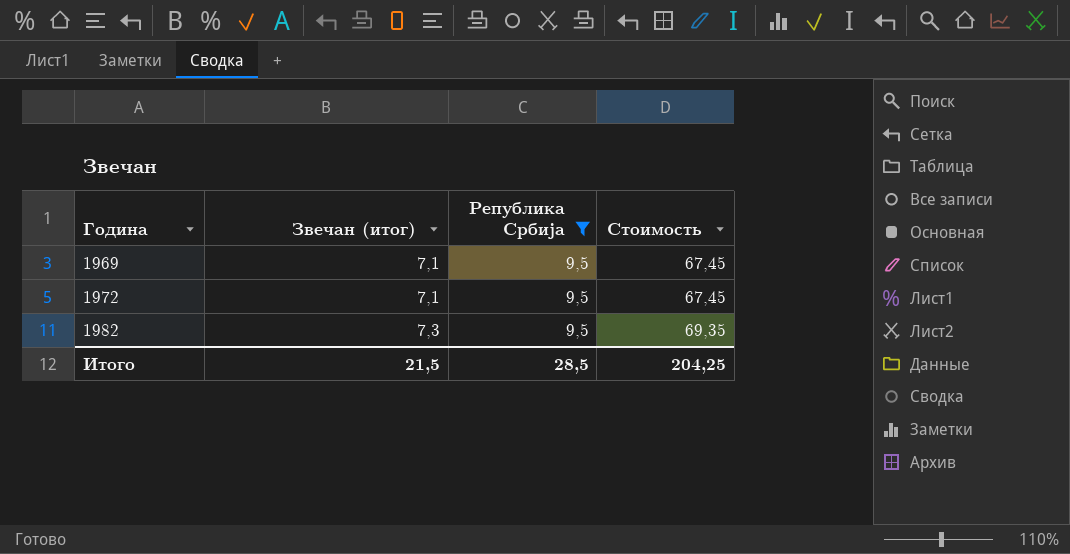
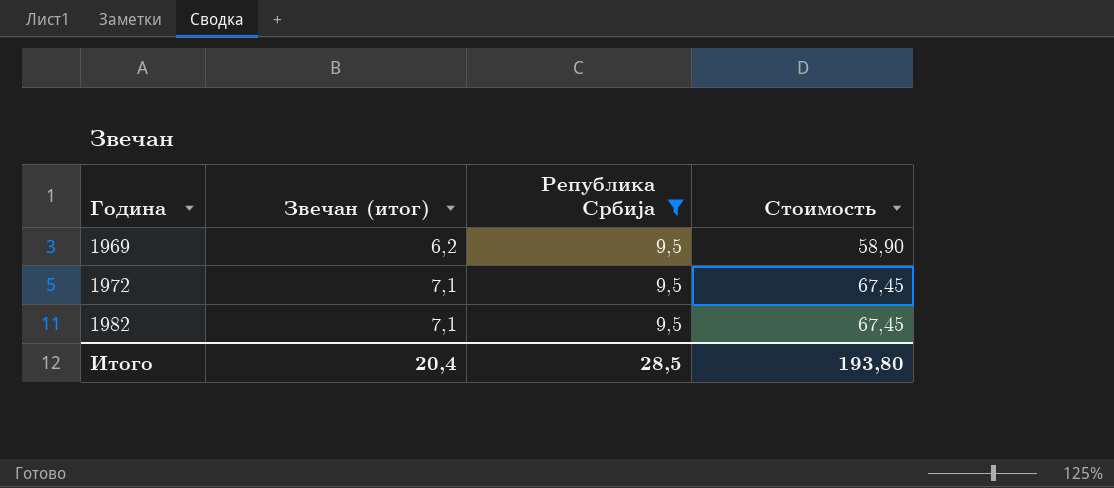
1969 | Звечан (итог): 7,1 -> 6,2
1969 | Стоимость: 67,45 -> 58,90
1982 | Звечан (итог): 7,3 -> 7,1
1982 | Стоимость: 69,35 -> 67,45
Итого | Звечан (итог): 21,5 -> 20,4
Итого | Стоимость: 204,25 -> 193,80

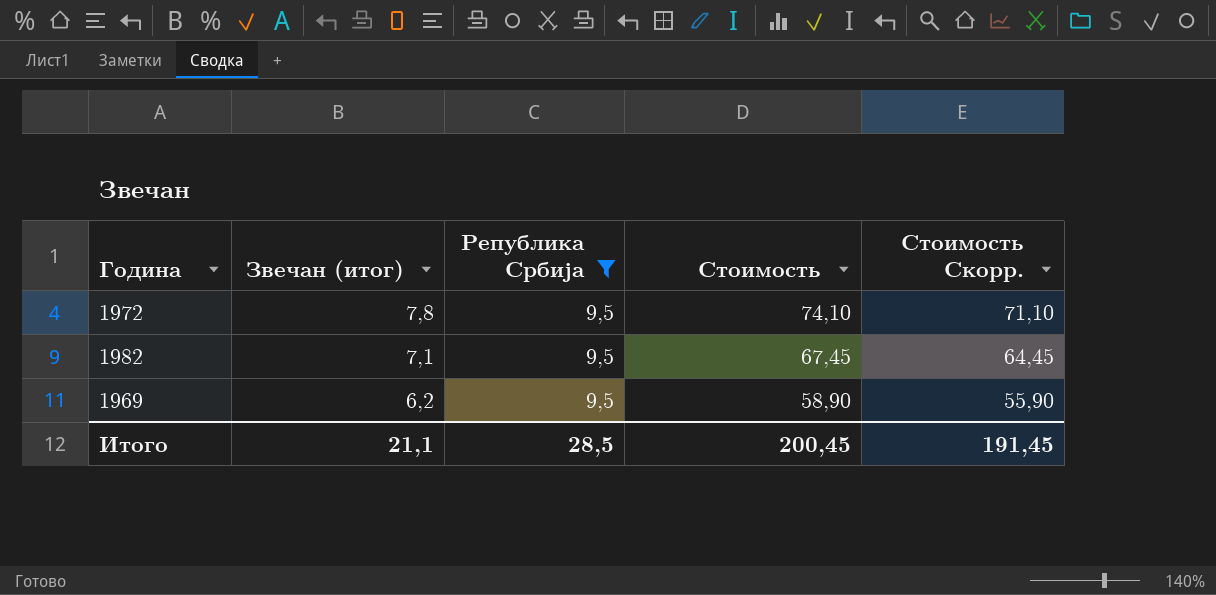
row order: Година ascending -> Звечан (итог) descending
column Стоимость Скорр. | formula: none -> [Стоимость] - 3
1972 | Звечан (итог): 7,1 -> 7,8
1972 | Стоимость: 67,45 -> 74,10
Итого | Звечан (итог): 20,4 -> 21,1
Итого | Стоимость: 193,80 -> 200,45

